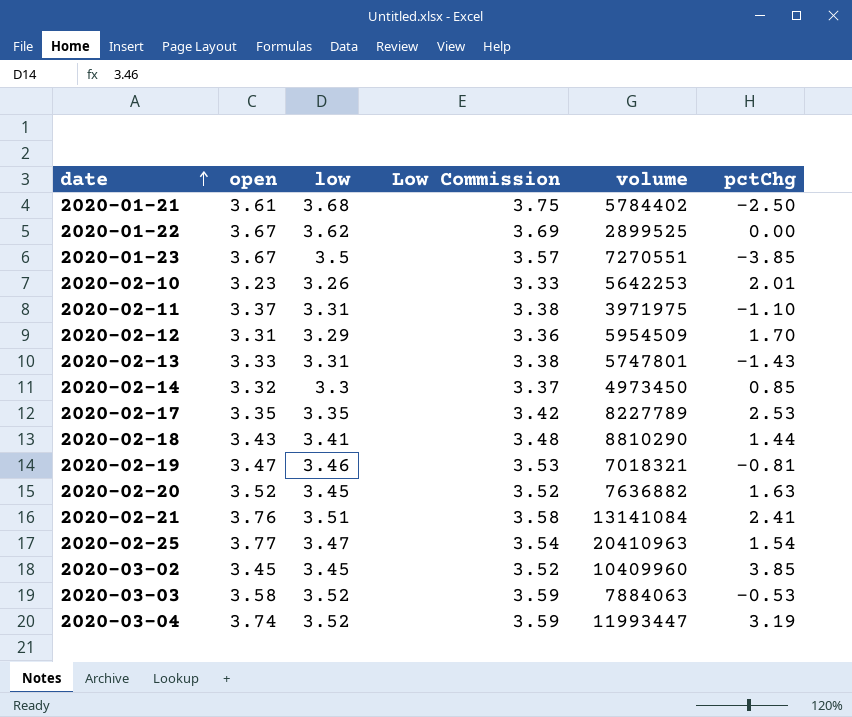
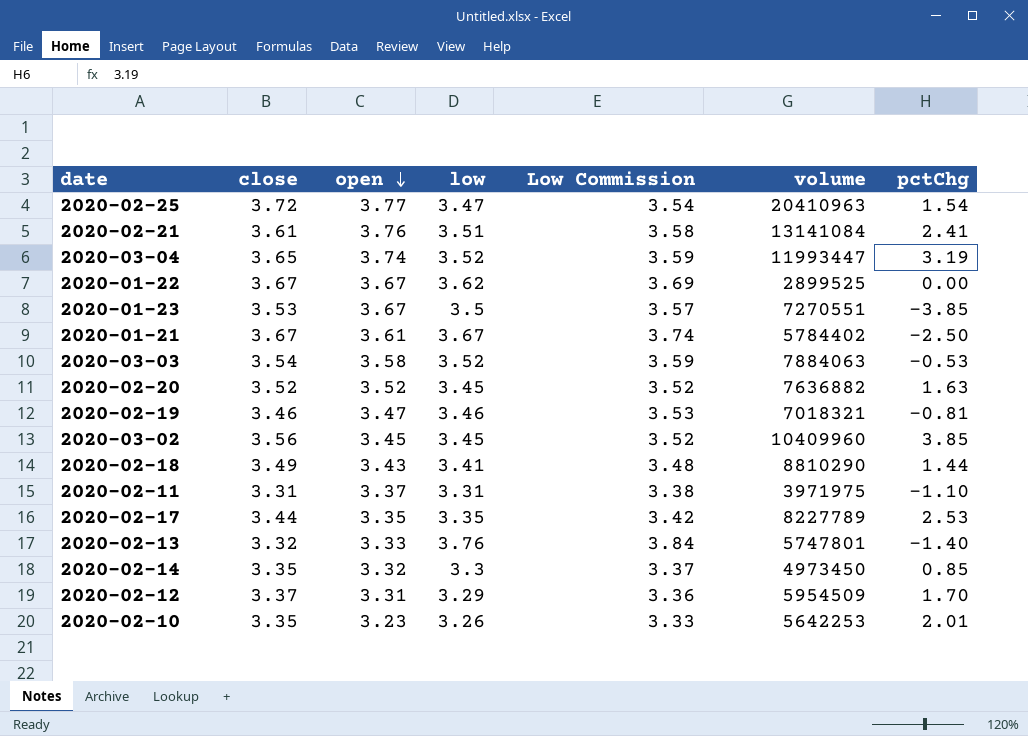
row order: date ascending -> open descending
column close | position: none -> 2
2020-01-21 | low: 3.68 -> 3.67
2020-01-21 | Low Commission: 3.75 -> 3.74
2020-02-13 | low: 3.31 -> 3.76
2020-02-13 | Low Commission: 3.38 -> 3.84
2020-02-13 | pctChg: -1.43 -> -1.40

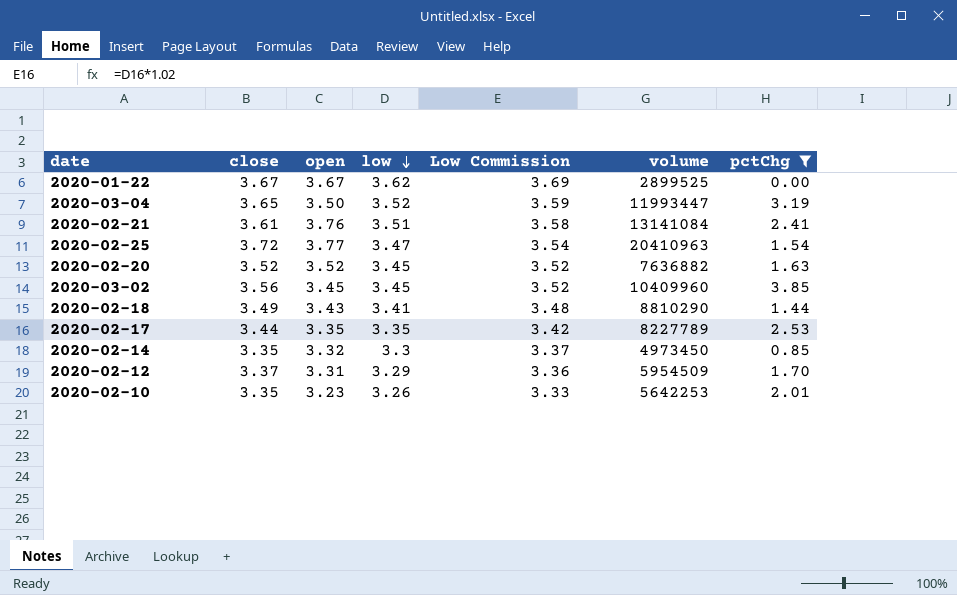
filter: none -> pctChg >= 0.00
row order: open descending -> low descending
2020-03-04 | open: 3.74 -> 3.50

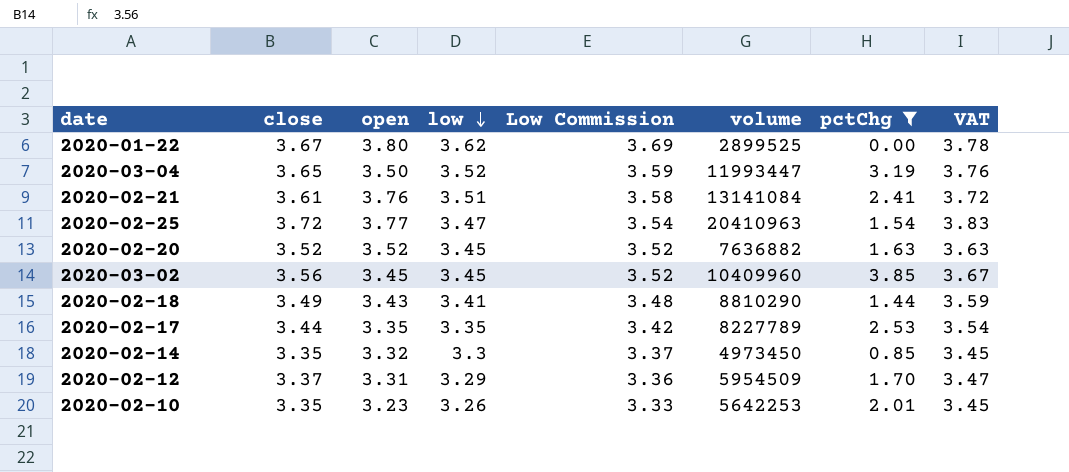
column VAT | formula: none -> [close] * 1.03
2020-01-22 | open: 3.67 -> 3.80

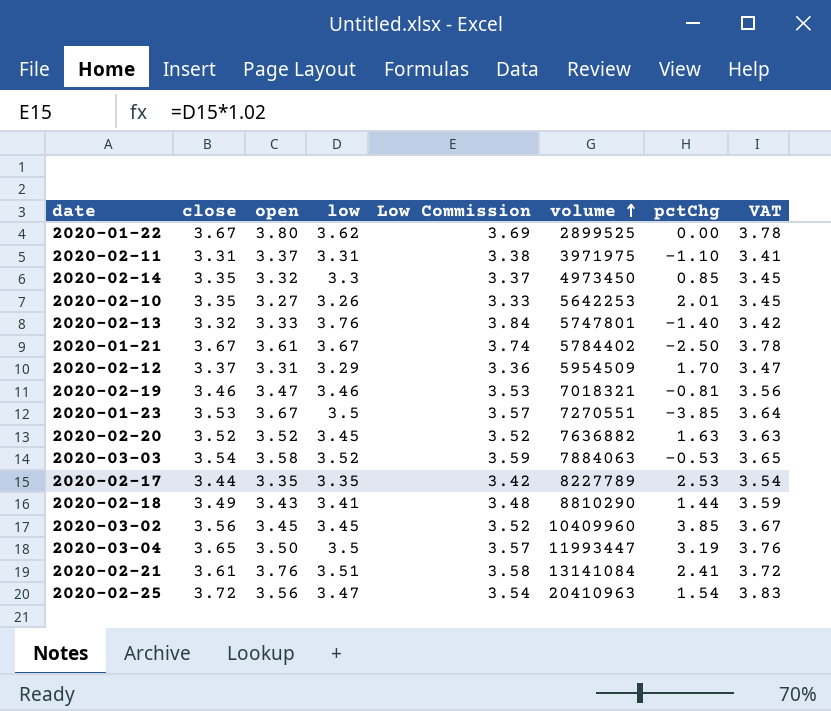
filter: pctChg >= 0.00 -> none
row order: low descending -> volume ascending
2020-02-10 | open: 3.23 -> 3.27
2020-03-04 | low: 3.52 -> 3.5
2020-03-04 | Low Commission: 3.59 -> 3.57
2020-02-25 | open: 3.77 -> 3.56

